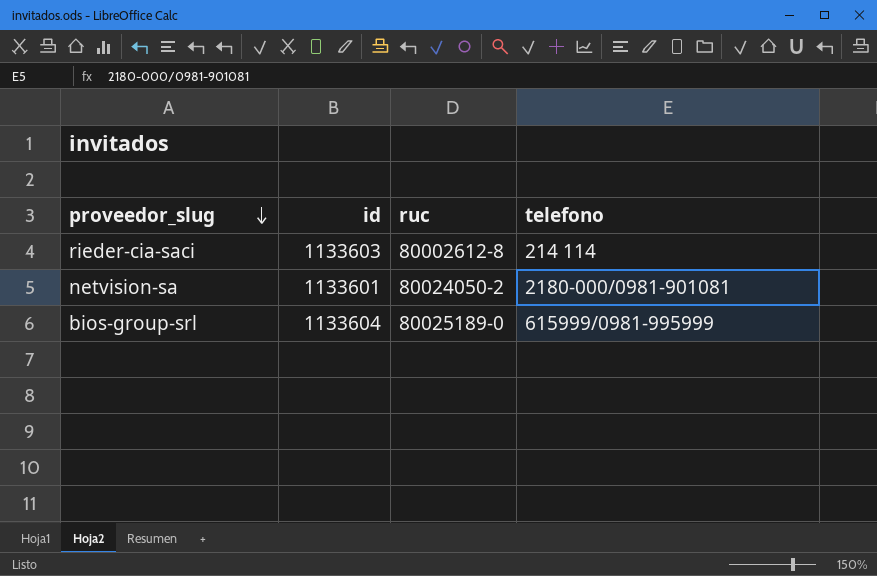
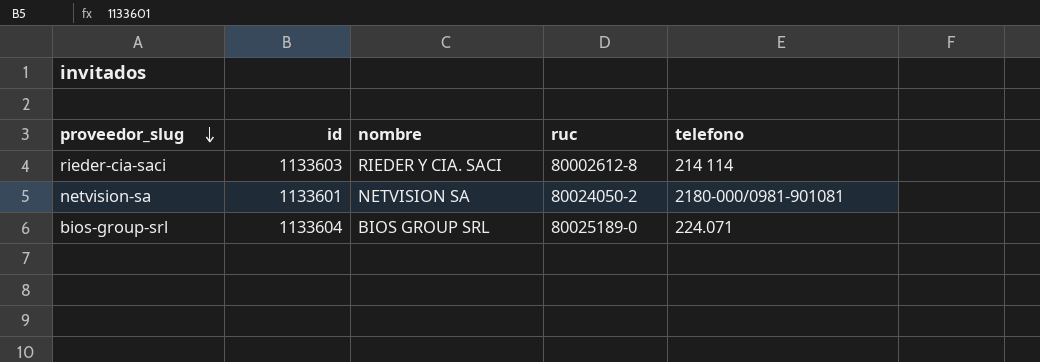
column nombre | position: none -> 3
bios-group-srl | telefono: 615999/0981-995999 -> 224.071

